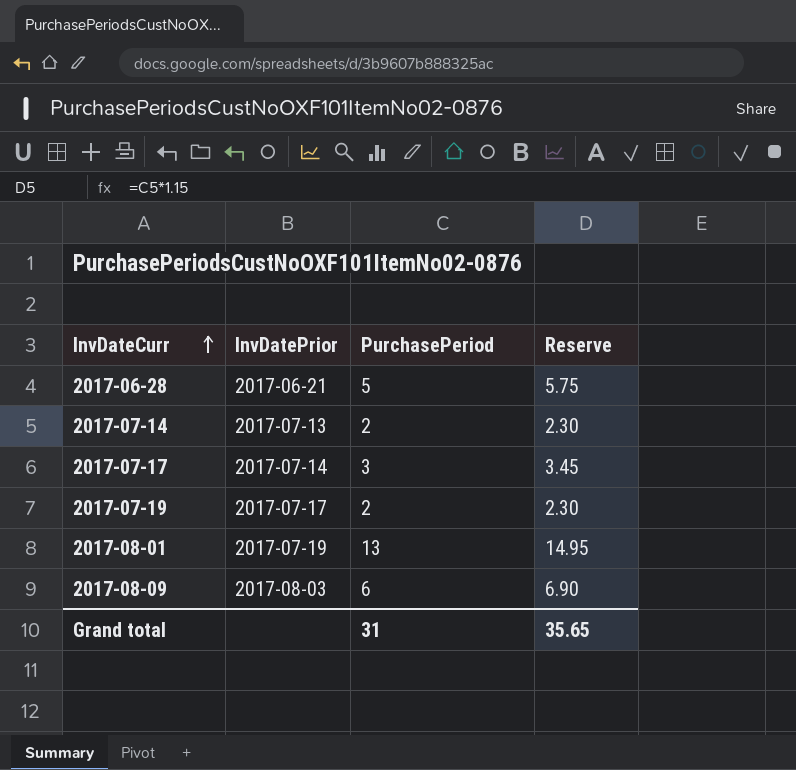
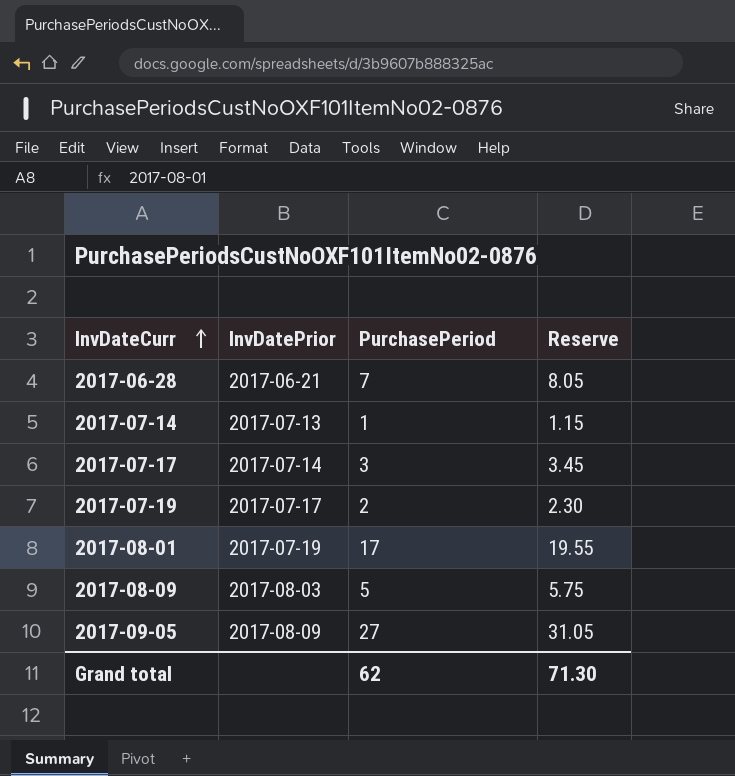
2017-06-28 | PurchasePeriod: 5 -> 7
2017-06-28 | Reserve: 5.75 -> 8.05
2017-07-14 | PurchasePeriod: 2 -> 1
2017-07-14 | Reserve: 2.30 -> 1.15
2017-08-01 | PurchasePeriod: 13 -> 17
2017-08-01 | Reserve: 14.95 -> 19.55
2017-08-09 | PurchasePeriod: 6 -> 5
2017-08-09 | Reserve: 6.90 -> 5.75
row 2017-09-05: none -> 2017-08-09 | 27 | 31.05
Grand total | PurchasePeriod: 31 -> 62
Grand total | Reserve: 35.65 -> 71.30

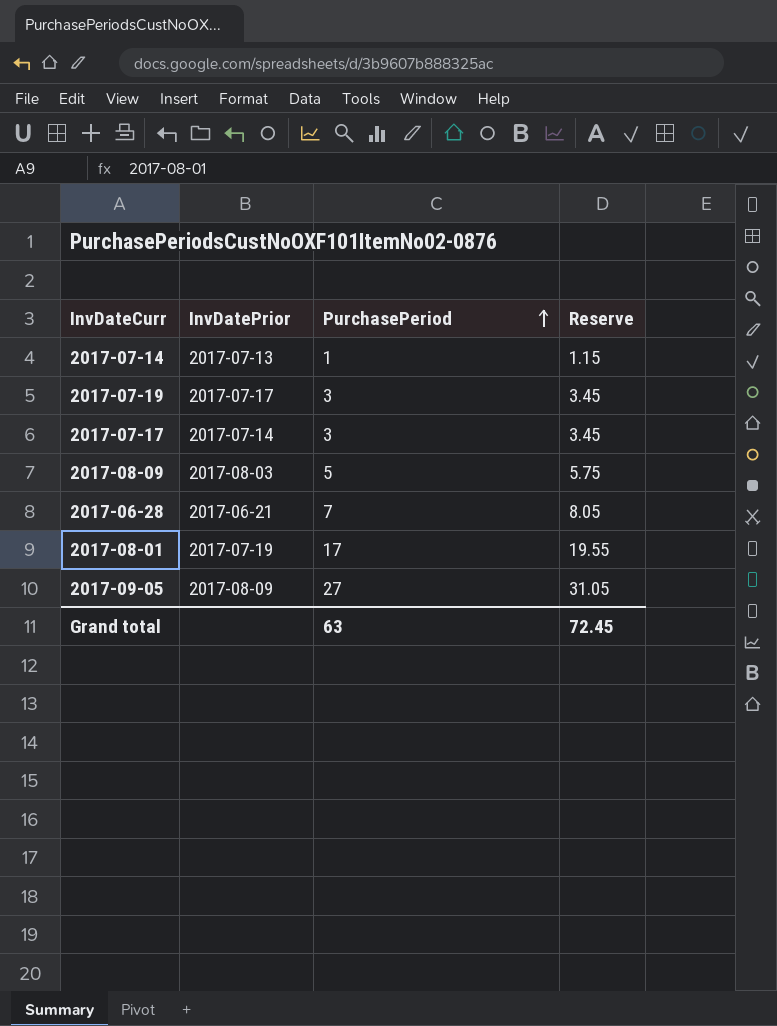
row order: InvDateCurr ascending -> PurchasePeriod ascending
2017-07-19 | PurchasePeriod: 2 -> 3
2017-07-19 | Reserve: 2.30 -> 3.45
Grand total | PurchasePeriod: 62 -> 63
Grand total | Reserve: 71.30 -> 72.45

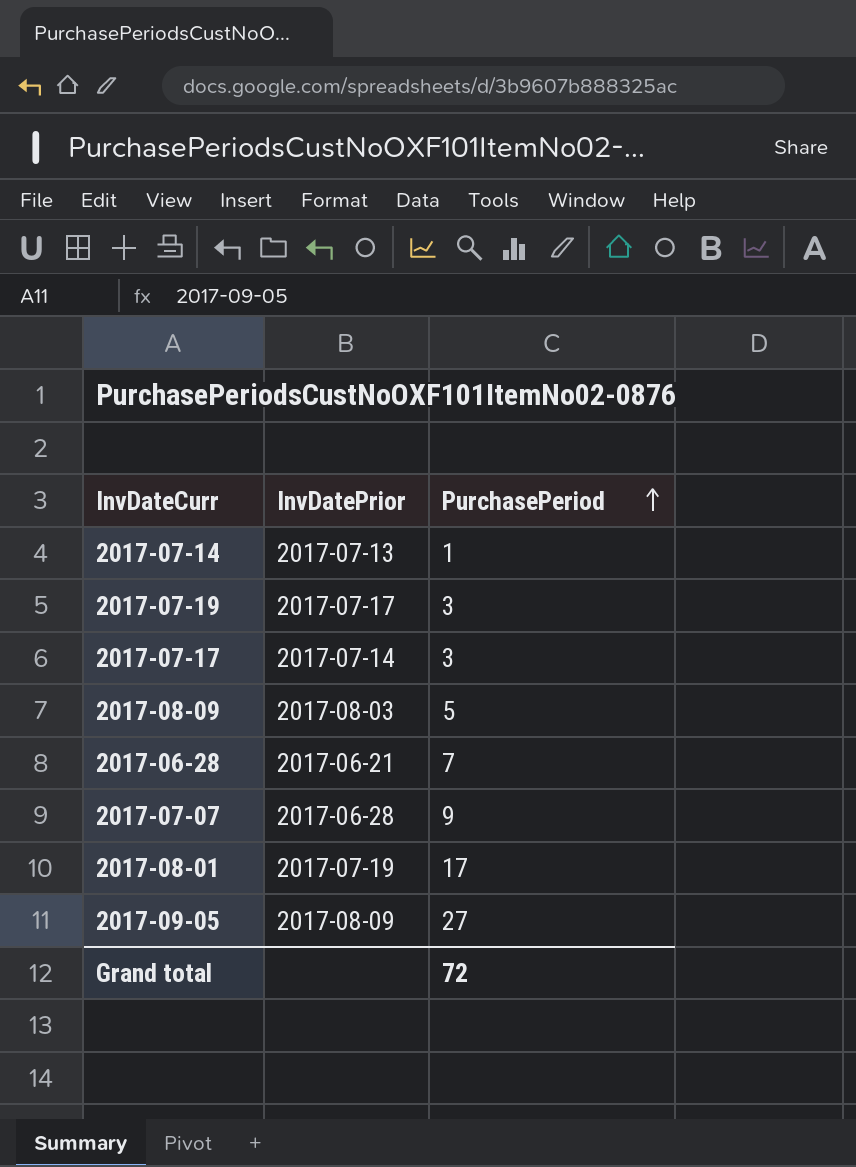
column Reserve | formula: [PurchasePeriod] * 1.15 -> none
row 2017-07-07: none -> 2017-06-28 | 9
Grand total | PurchasePeriod: 63 -> 72

